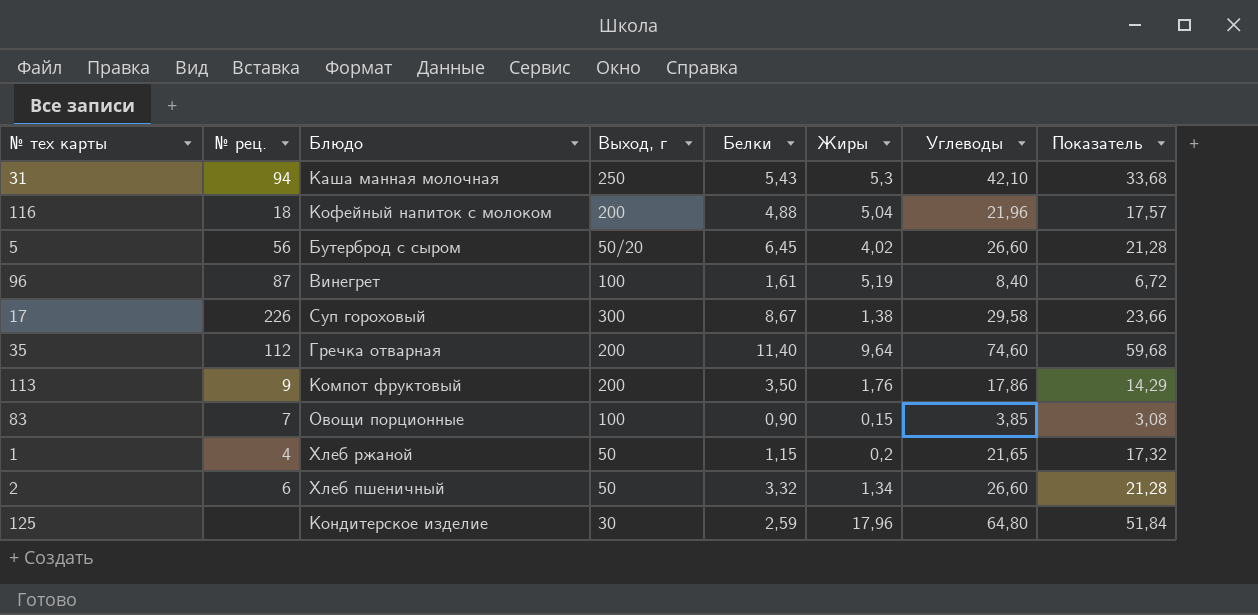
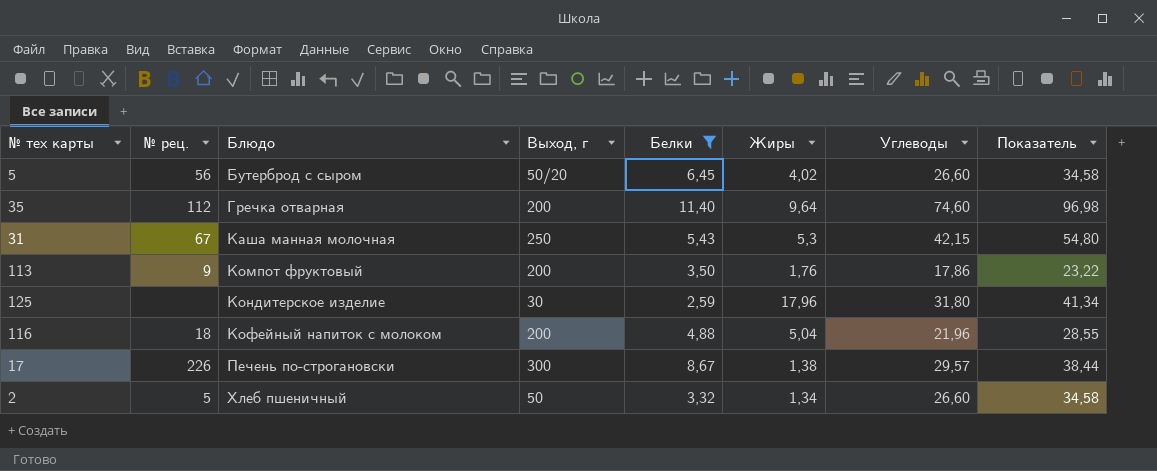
filter: none -> Белки >= 2,59
row order: none -> Блюдо ascending
column Показатель | formula: [Углеводы] * 0,8 -> [Углеводы] * 1,3
31 | № рец.: 94 -> 67
31 | Углеводы: 42,10 -> 42,15
125 | Углеводы: 64,80 -> 31,80
17 | Блюдо: Суп гороховый -> Печень по-строгановски
17 | Углеводы: 29,58 -> 29,57
2 | № рец.: 6 -> 5

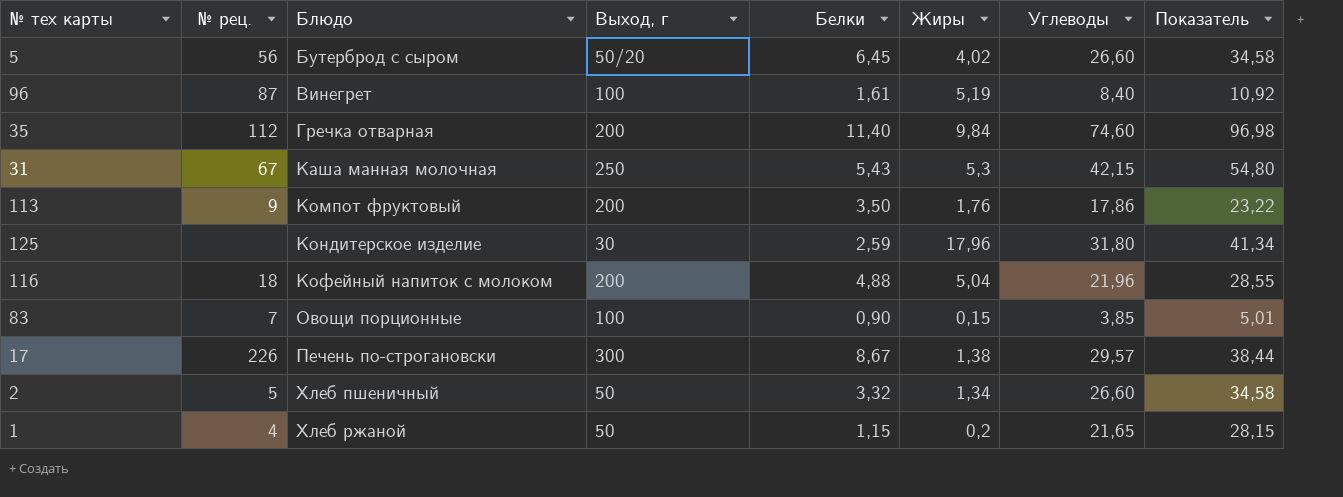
filter: Белки >= 2,59 -> none
35 | Жиры: 9,64 -> 9,84

